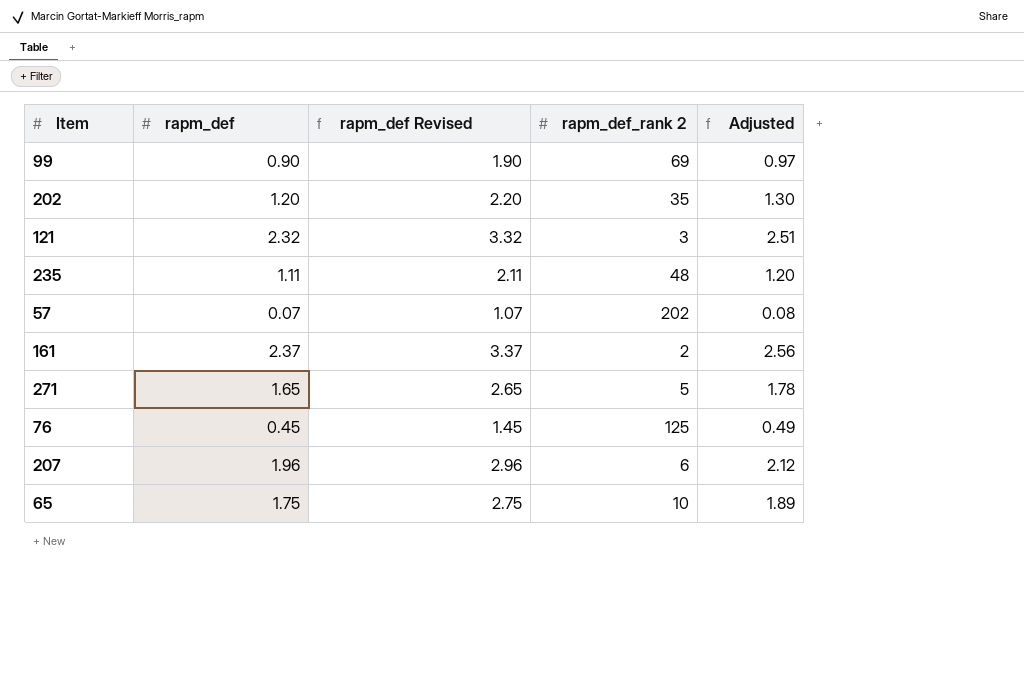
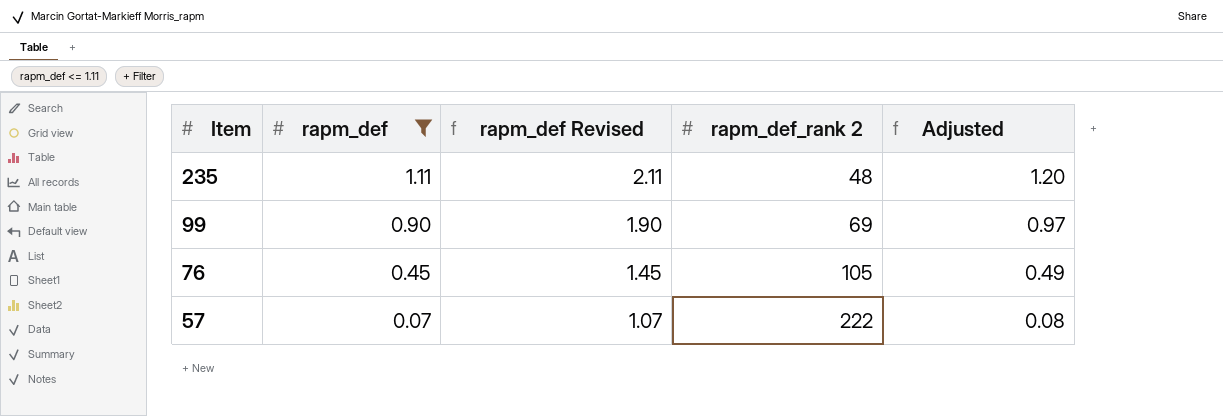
filter: none -> rapm_def <= 1.11
row order: none -> Item descending
76 | rapm_def_rank 2: 125 -> 105
57 | rapm_def_rank 2: 202 -> 222

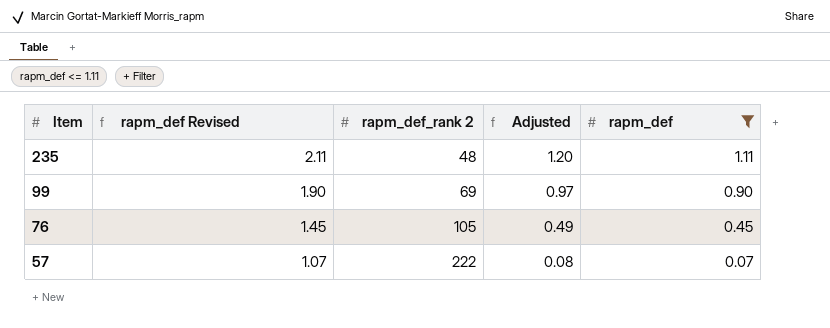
column rapm_def | position: 2 -> 5

